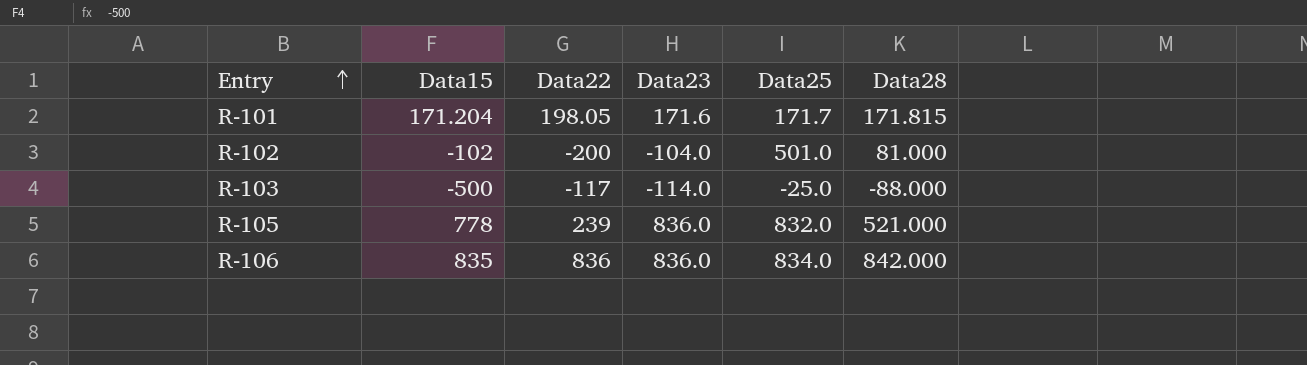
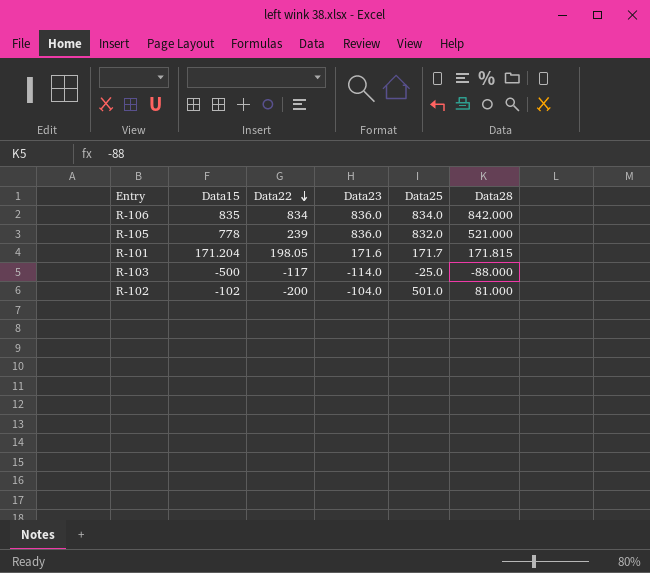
row order: Entry ascending -> Data22 descending
R-106 | Data22: 836 -> 834

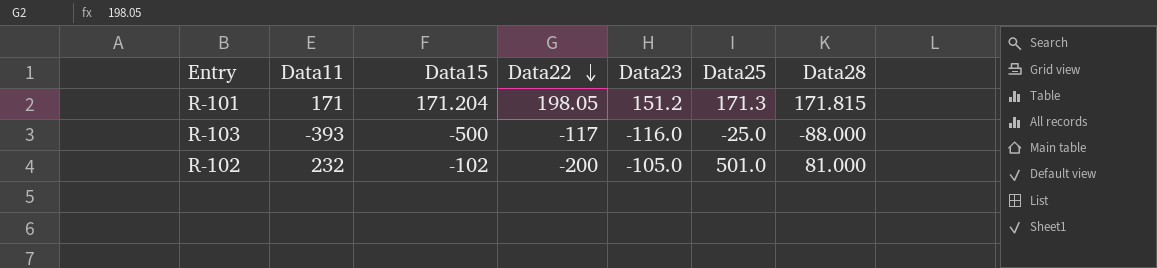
column Data11 | position: none -> 2
row R-106: 835 | 834 | 836.0 | 834.0 | 842.000 -> none
row R-105: 778 | 239 | 836.0 | 832.0 | 521.000 -> none
R-101 | Data23: 171.6 -> 151.2
R-101 | Data25: 171.7 -> 171.3
R-103 | Data23: -114.0 -> -116.0
R-102 | Data23: -104.0 -> -105.0

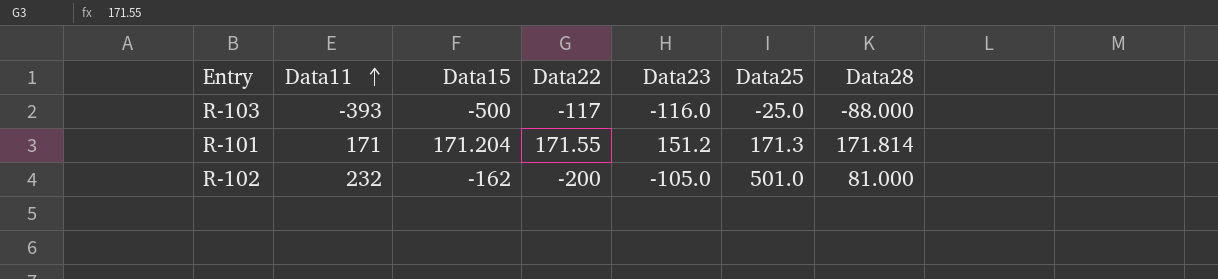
row order: Data22 descending -> Data11 ascending
R-101 | Data22: 198.05 -> 171.55
R-101 | Data28: 171.815 -> 171.814
R-102 | Data15: -102 -> -162

